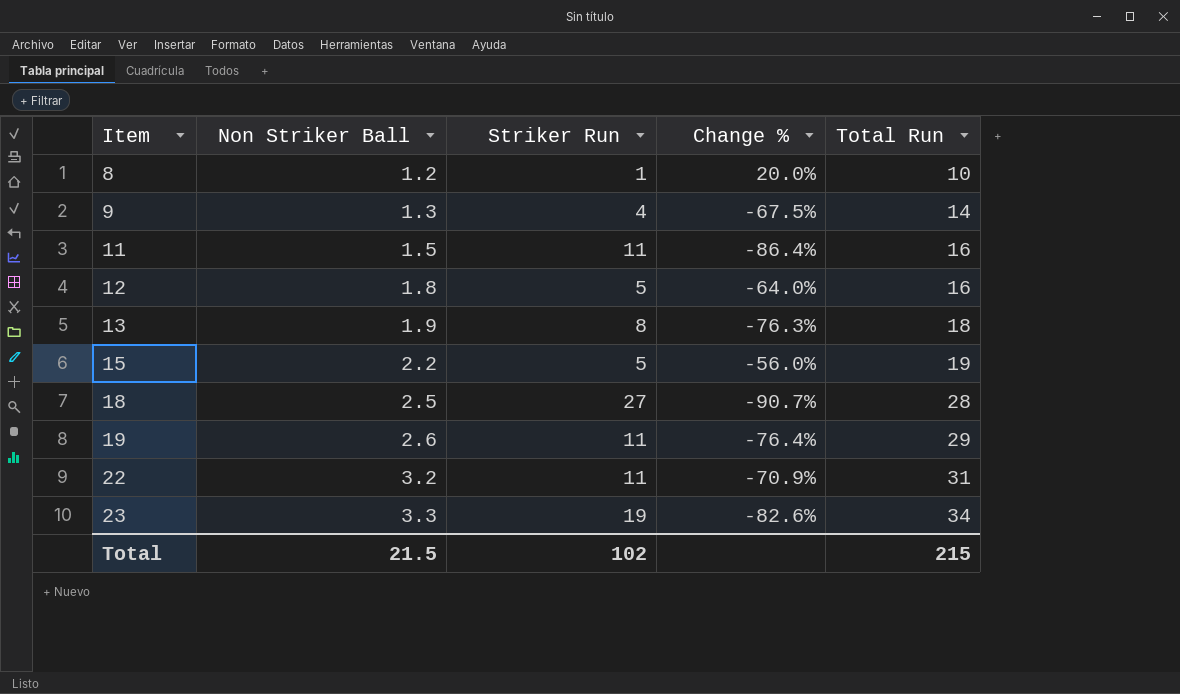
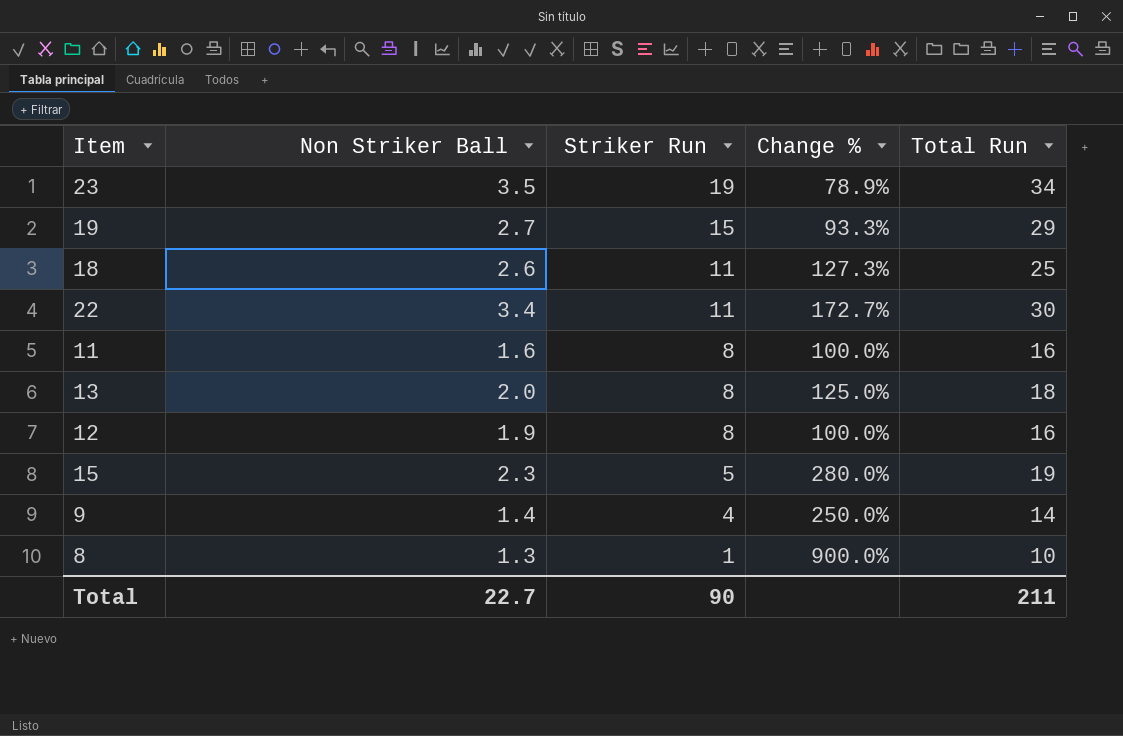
row order: Item ascending -> Striker Run descending
column Change % | formula: ([Non Striker Ball] - [Striker Run]) / [Striker Run] -> ([Total Run] - [Striker Run]) / [Striker Run]
23 | Non Striker Ball: 3.3 -> 3.5
19 | Non Striker Ball: 2.6 -> 2.7
19 | Striker Run: 11 -> 15
18 | Non Striker Ball: 2.5 -> 2.6
18 | Striker Run: 27 -> 11
18 | Total Run: 28 -> 25
22 | Non Striker Ball: 3.2 -> 3.4
22 | Total Run: 31 -> 30
11 | Non Striker Ball: 1.5 -> 1.6
11 | Striker Run: 11 -> 8
13 | Non Striker Ball: 1.9 -> 2.0
12 | Non Striker Ball: 1.8 -> 1.9
12 | Striker Run: 5 -> 8
15 | Non Striker Ball: 2.2 -> 2.3
9 | Non Striker Ball: 1.3 -> 1.4
8 | Non Striker Ball: 1.2 -> 1.3
Total | Non Striker Ball: 21.5 -> 22.7
Total | Striker Run: 102 -> 90
Total | Total Run: 215 -> 211

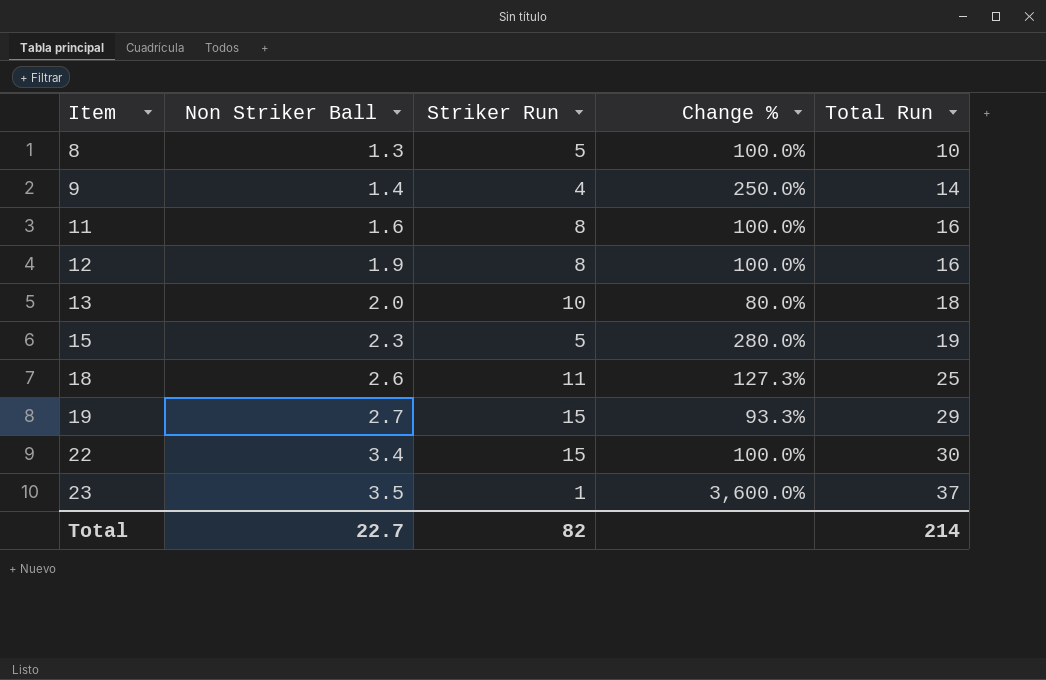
row order: Striker Run descending -> Item ascending
8 | Striker Run: 1 -> 5
8 | Change %: 900.0% -> 100.0%
13 | Striker Run: 8 -> 10
13 | Change %: 125.0% -> 80.0%
22 | Striker Run: 11 -> 15
22 | Change %: 172.7% -> 100.0%
23 | Striker Run: 19 -> 1
23 | Change %: 78.9% -> 3,600.0%
23 | Total Run: 34 -> 37
Total | Striker Run: 90 -> 82
Total | Total Run: 211 -> 214

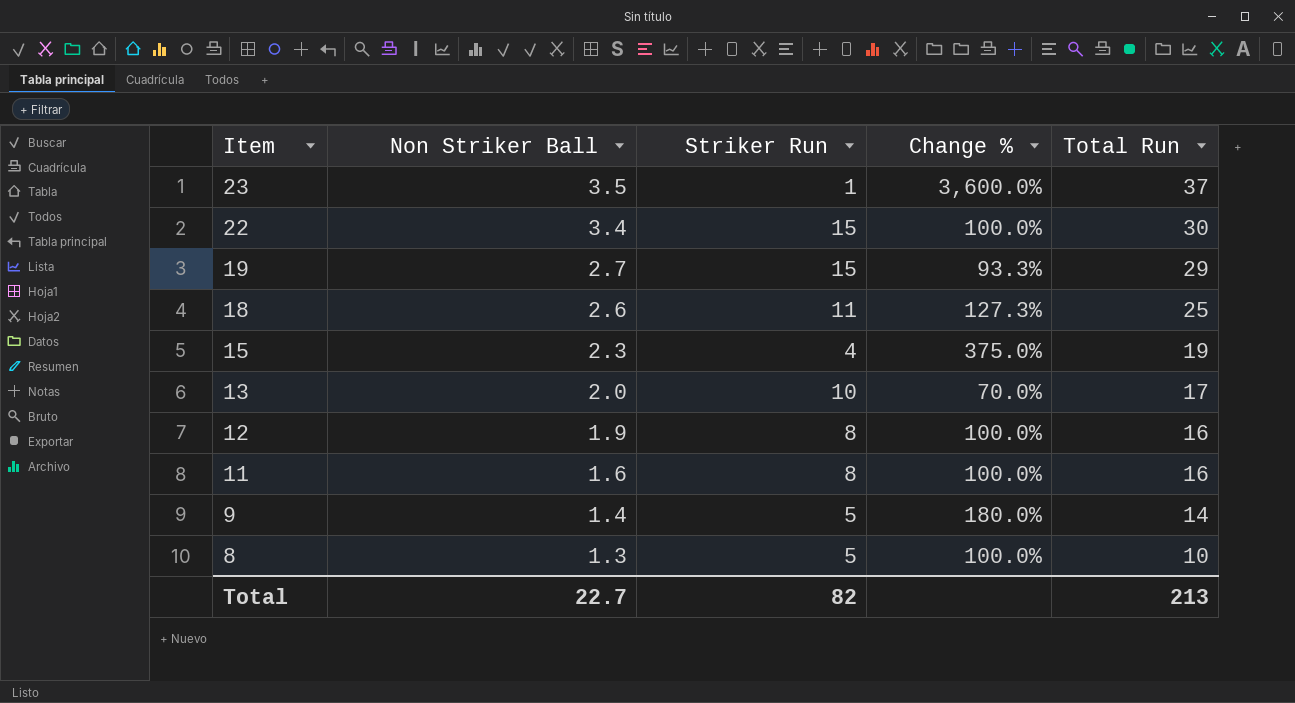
row order: Item ascending -> Item descending
15 | Striker Run: 5 -> 4
15 | Change %: 280.0% -> 375.0%
13 | Change %: 80.0% -> 70.0%
13 | Total Run: 18 -> 17
9 | Striker Run: 4 -> 5
9 | Change %: 250.0% -> 180.0%
Total | Total Run: 214 -> 213

